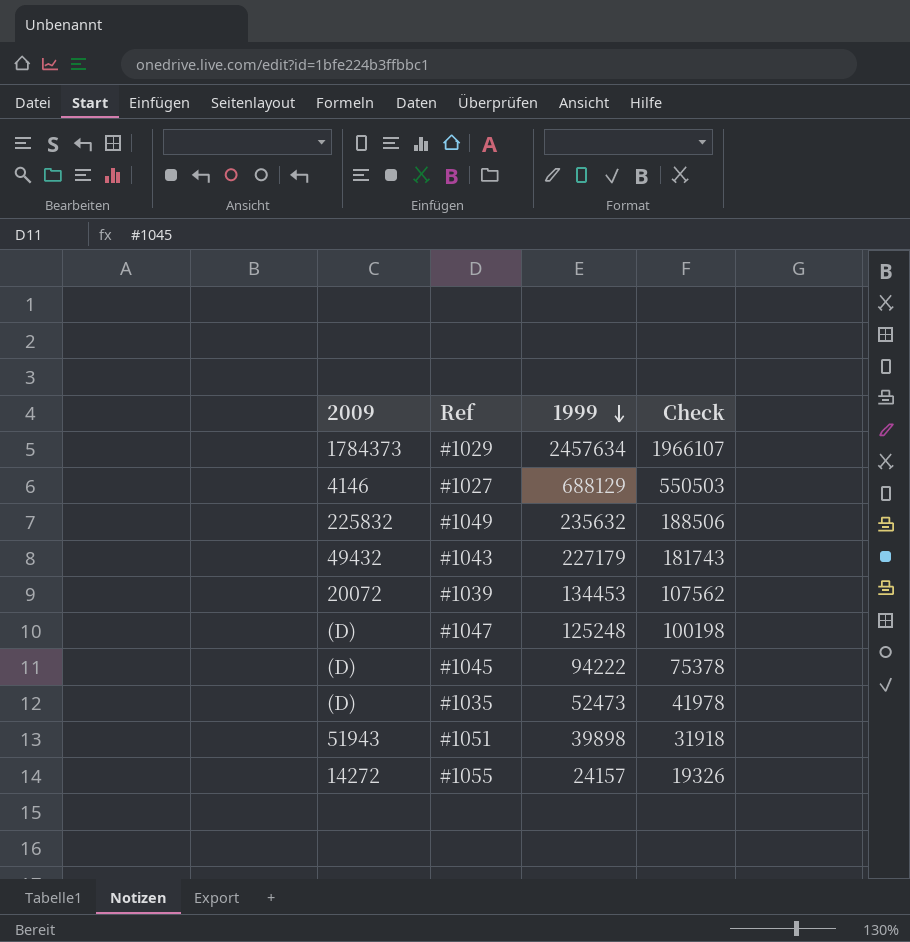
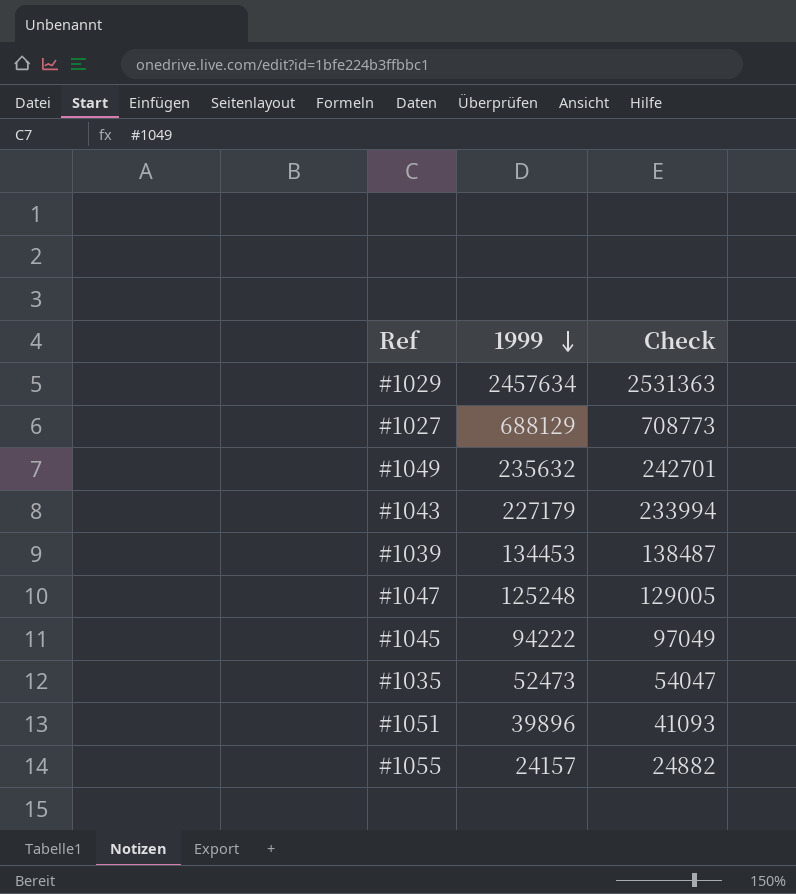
column 2009 | position: 1 -> none
column Check | formula: [1999] * 0.8 -> [1999] * 1.03
#1051 | 1999: 39898 -> 39896

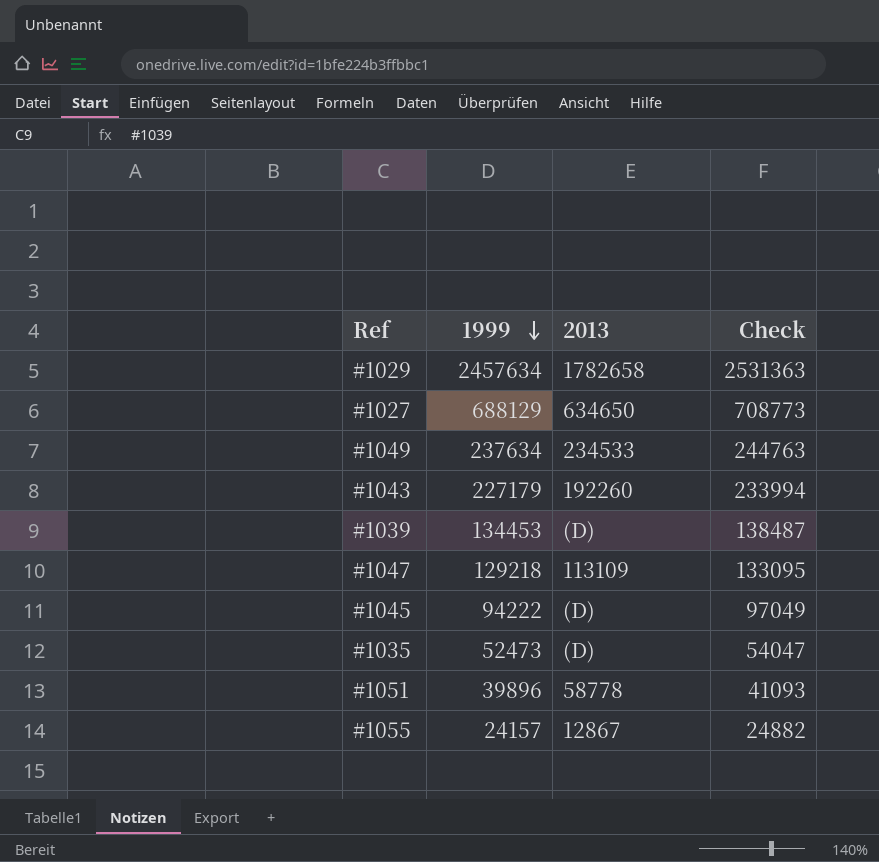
column 2013 | position: none -> 3
#1049 | 1999: 235632 -> 237634
#1049 | Check: 242701 -> 244763
#1047 | 1999: 125248 -> 129218
#1047 | Check: 129005 -> 133095

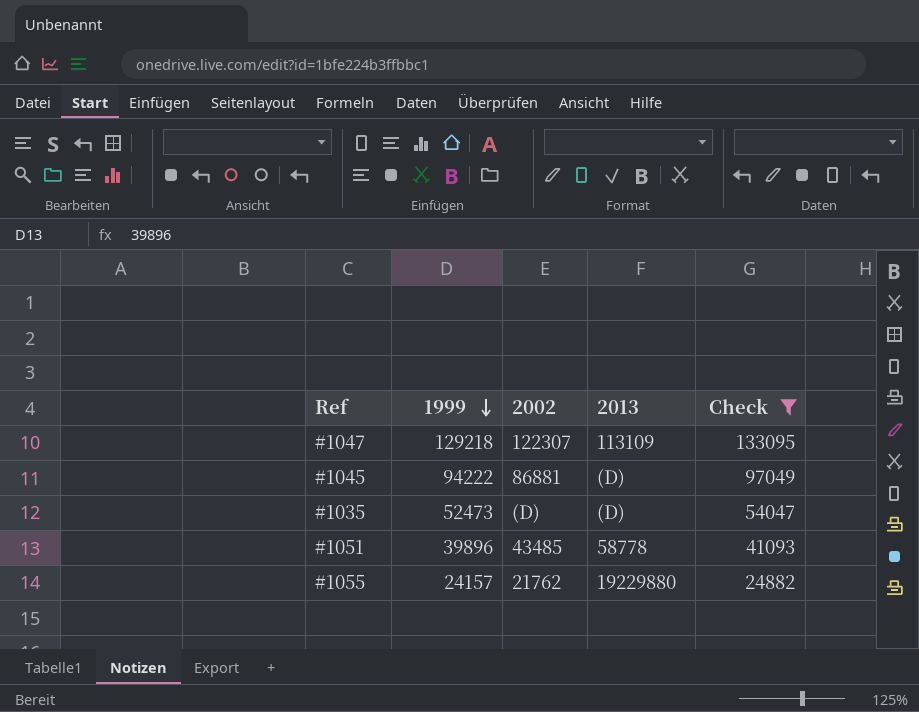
filter: none -> Check <= 133095
column 2002 | position: none -> 3
#1055 | 2013: 12867 -> 19229880

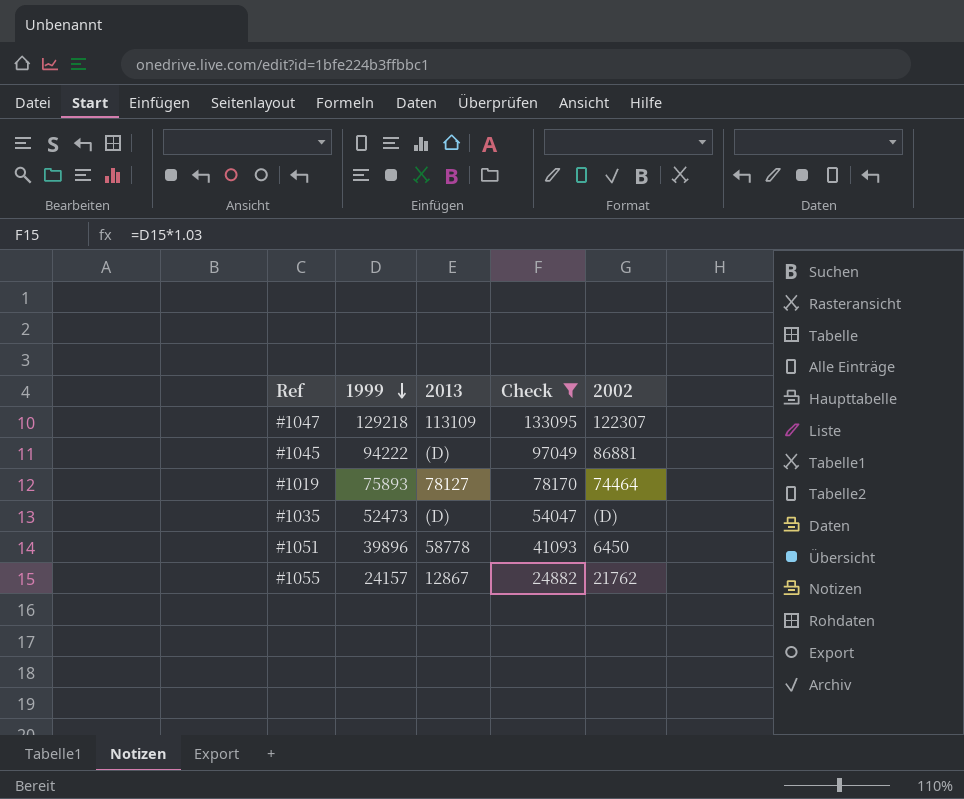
column 2002 | position: 3 -> 5
row #1019: none -> 75893 | 78127 | 78170 | 74464
#1051 | 2002: 43485 -> 6450
#1055 | 2013: 19229880 -> 12867

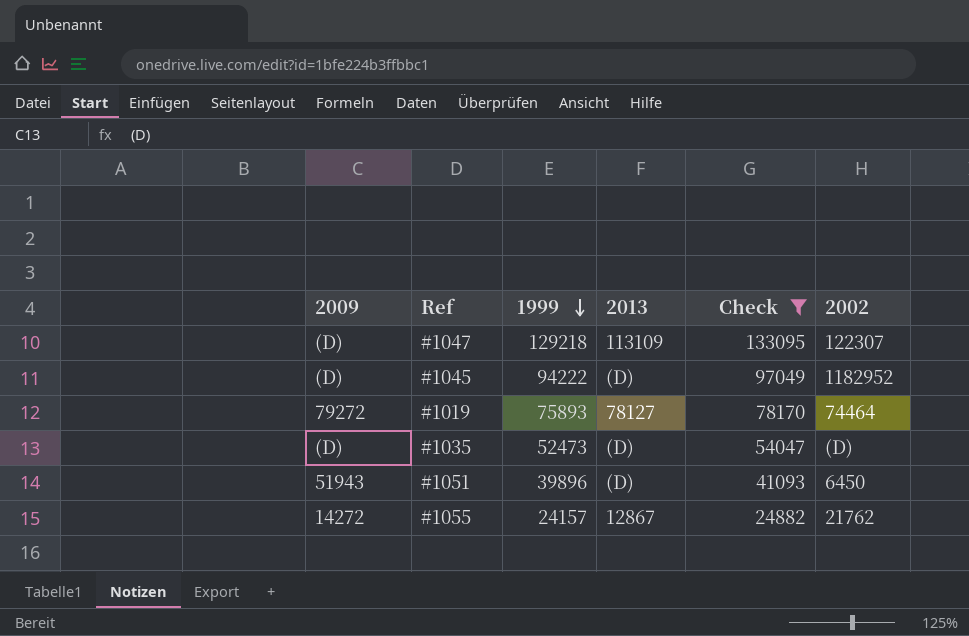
column 2009 | position: none -> 1
#1045 | 2002: 86881 -> 1182952
#1051 | 2013: 58778 -> (D)

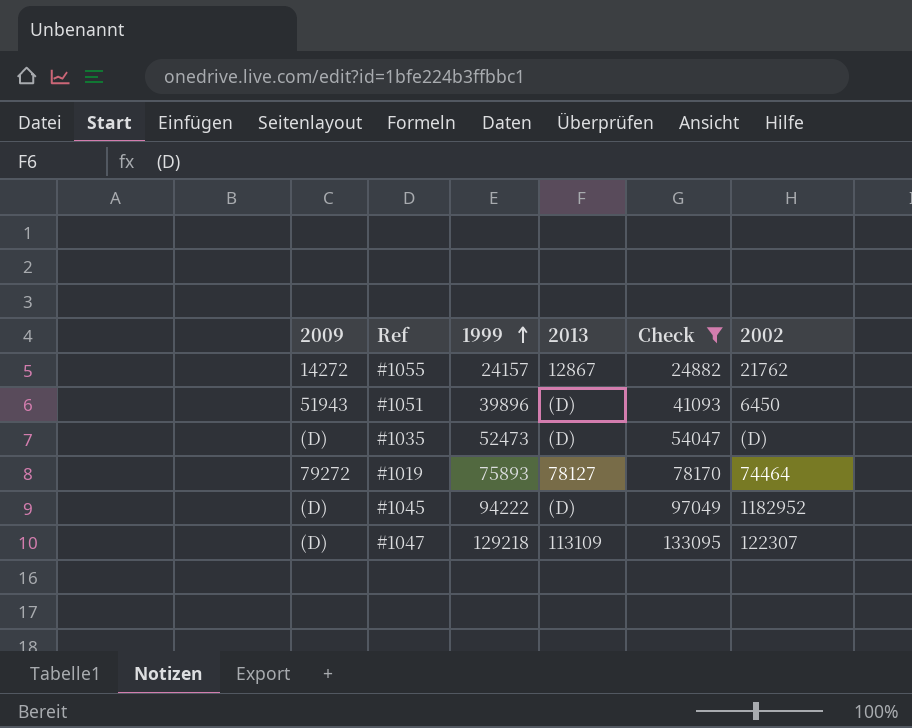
row order: 1999 descending -> 1999 ascending

